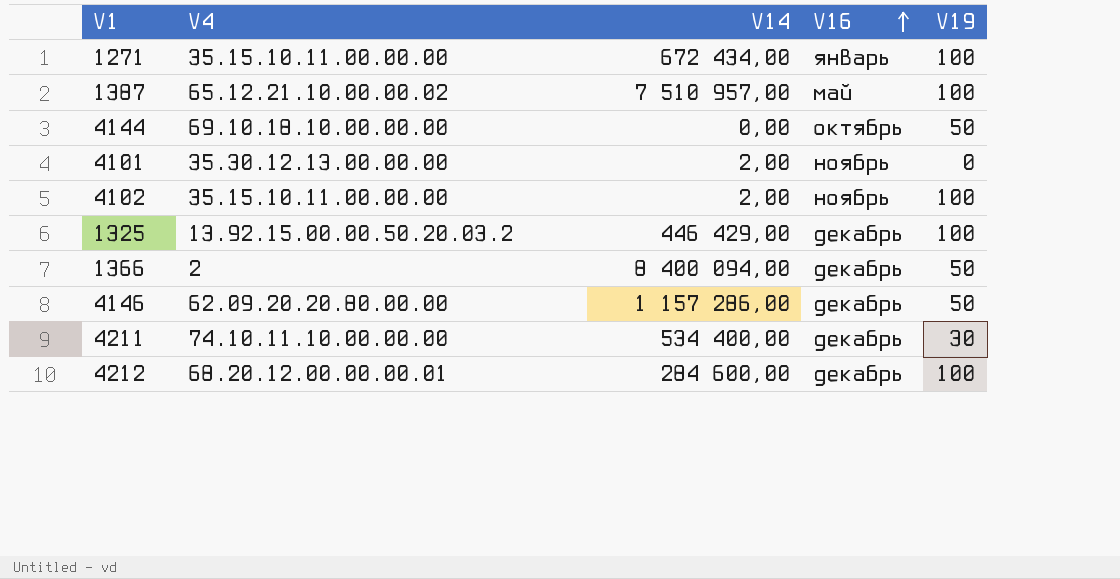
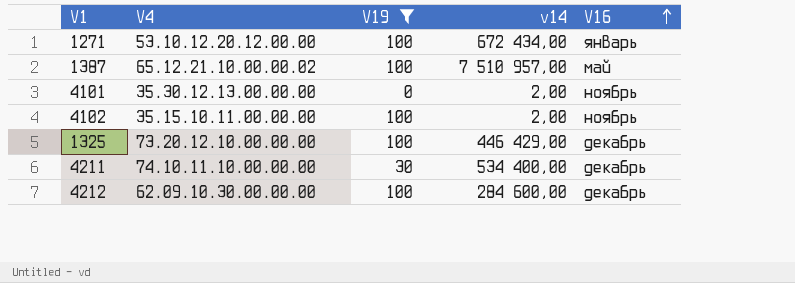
filter: none -> V19 != 50
column V19 | position: 5 -> 3
column name: V14 -> v14
1271 | V4: 35.15.10.11.00.00.00 -> 53.10.12.20.12.00.00
1325 | V4: 13.92.15.00.00.50.20.03.2 -> 73.20.12.10.00.00.00
4212 | V4: 68.20.12.00.00.00.01 -> 62.09.10.30.00.00.00

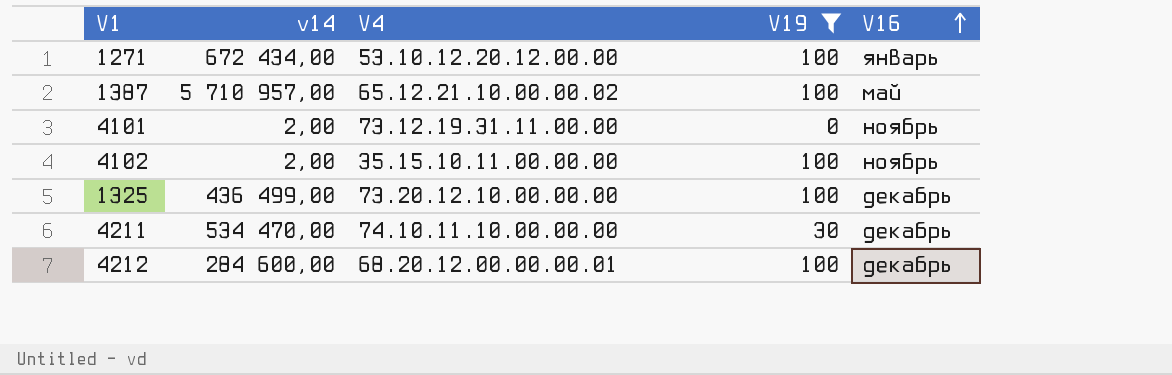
column v14 | position: 4 -> 2
1387 | v14: 7 510 957,00 -> 5 710 957,00
4101 | V4: 35.30.12.13.00.00.00 -> 73.12.19.31.11.00.00
1325 | v14: 446 429,00 -> 436 499,00
4211 | v14: 534 400,00 -> 534 470,00
4212 | V4: 62.09.10.30.00.00.00 -> 68.20.12.00.00.00.01

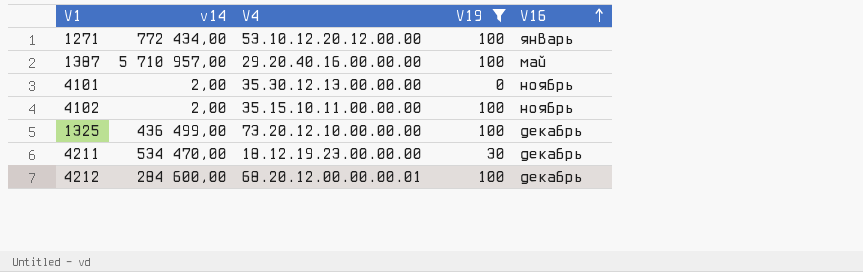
1271 | v14: 672 434,00 -> 772 434,00
1387 | V4: 65.12.21.10.00.00.02 -> 29.20.40.16.00.00.00
4101 | V4: 73.12.19.31.11.00.00 -> 35.30.12.13.00.00.00
4211 | V4: 74.10.11.10.00.00.00 -> 18.12.19.23.00.00.00

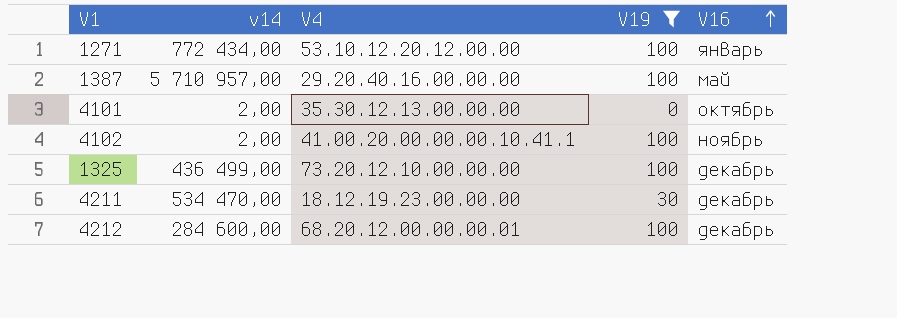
4101 | V16: ноябрь -> октябрь
4102 | V4: 35.15.10.11.00.00.00 -> 41.00.20.00.00.00.10.41.1

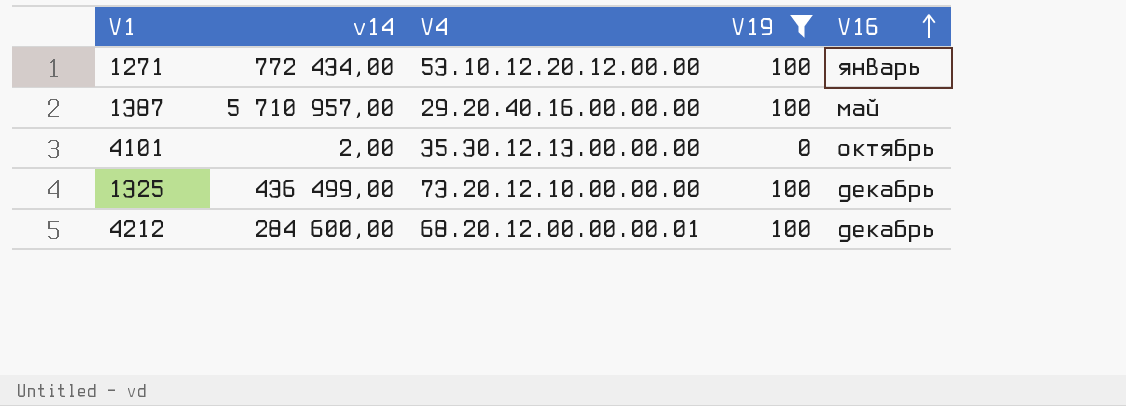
row 4102: 2,00 | 41.00.20.00.00.00.10.41.1 | 100 | ноябрь -> none
row 4211: 534 470,00 | 18.12.19.23.00.00.00 | 30 | декабрь -> none

